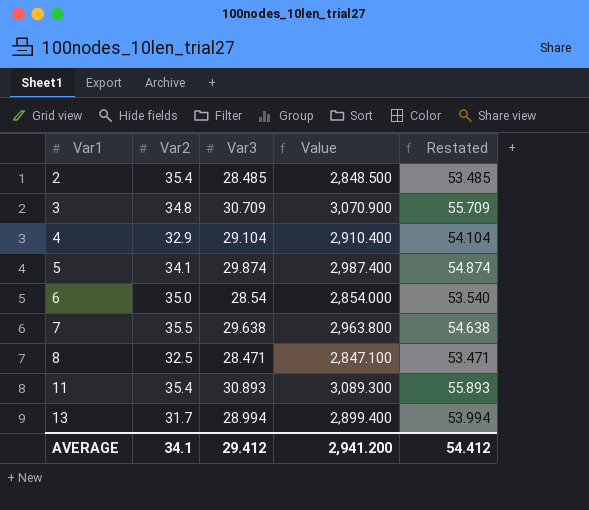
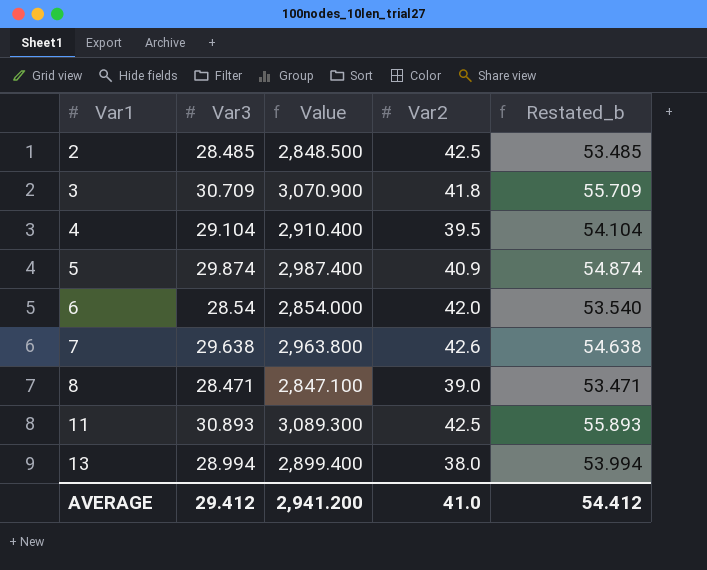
column Var2 | position: 2 -> 4
column name: Restated -> Restated_b
2 | Var2: 35.4 -> 42.5
3 | Var2: 34.8 -> 41.8
4 | Var2: 32.9 -> 39.5
5 | Var2: 34.1 -> 40.9
6 | Var2: 35.0 -> 42.0
7 | Var2: 35.5 -> 42.6
8 | Var2: 32.5 -> 39.0
11 | Var2: 35.4 -> 42.5
13 | Var2: 31.7 -> 38.0
AVERAGE | Var2: 34.1 -> 41.0

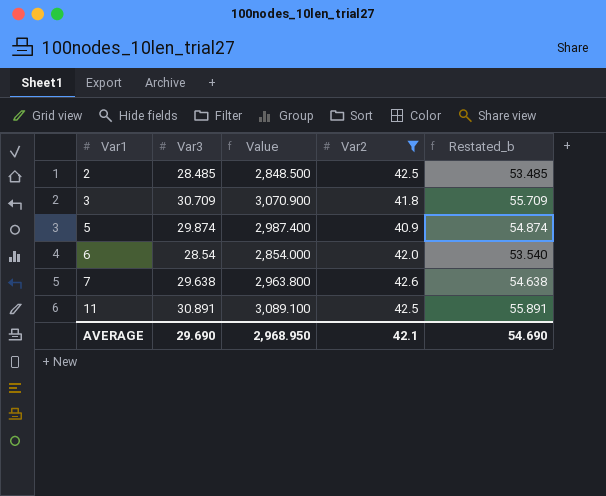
filter: none -> Var2 >= 40.9
11 | Var3: 30.893 -> 30.891
11 | Value: 3,089.300 -> 3,089.100
11 | Restated_b: 55.893 -> 55.891
AVERAGE | Var3: 29.412 -> 29.690
AVERAGE | Value: 2,941.200 -> 2,968.950
AVERAGE | Var2: 41.0 -> 42.1
AVERAGE | Restated_b: 54.412 -> 54.690

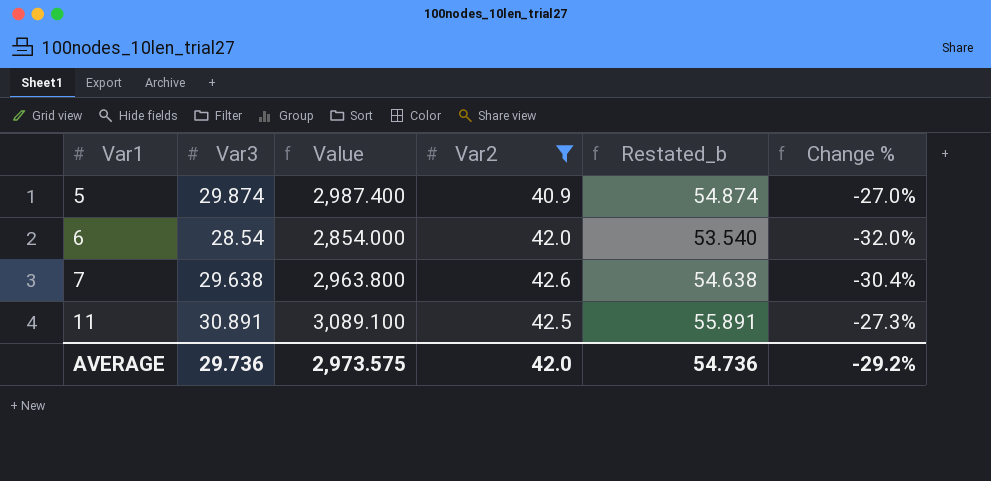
column Change % | formula: none -> ([Var3] - [Var2]) / [Var2]
row 2: 28.485 | 2,848.500 | 42.5 | 53.485 -> none
row 3: 30.709 | 3,070.900 | 41.8 | 55.709 -> none
AVERAGE | Var3: 29.690 -> 29.736
AVERAGE | Value: 2,968.950 -> 2,973.575
AVERAGE | Var2: 42.1 -> 42.0
AVERAGE | Restated_b: 54.690 -> 54.736

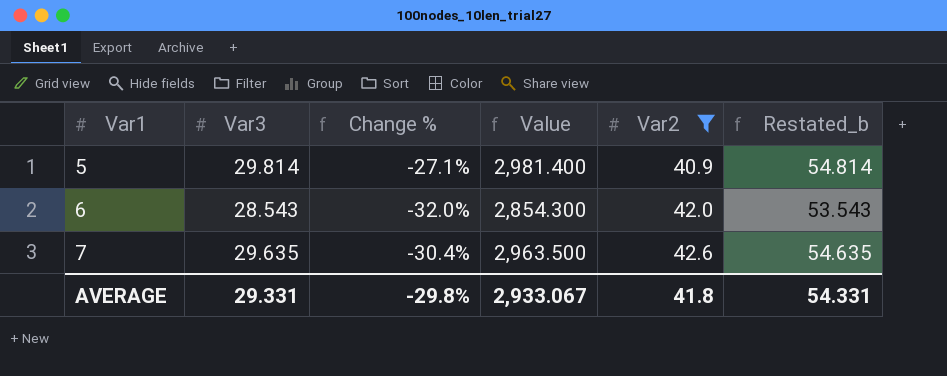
column Change % | position: 6 -> 3
row 11: 30.891 | 3,089.100 | 42.5 | 55.891 | -27.3% -> none
5 | Var3: 29.874 -> 29.814
5 | Change %: -27.0% -> -27.1%
5 | Value: 2,987.400 -> 2,981.400
5 | Restated_b: 54.874 -> 54.814
6 | Var3: 28.54 -> 28.543
6 | Value: 2,854.000 -> 2,854.300
6 | Restated_b: 53.540 -> 53.543
7 | Var3: 29.638 -> 29.635
7 | Value: 2,963.800 -> 2,963.500
7 | Restated_b: 54.638 -> 54.635
AVERAGE | Var3: 29.736 -> 29.331
AVERAGE | Change %: -29.2% -> -29.8%
AVERAGE | Value: 2,973.575 -> 2,933.067
AVERAGE | Var2: 42.0 -> 41.8
AVERAGE | Restated_b: 54.736 -> 54.331

